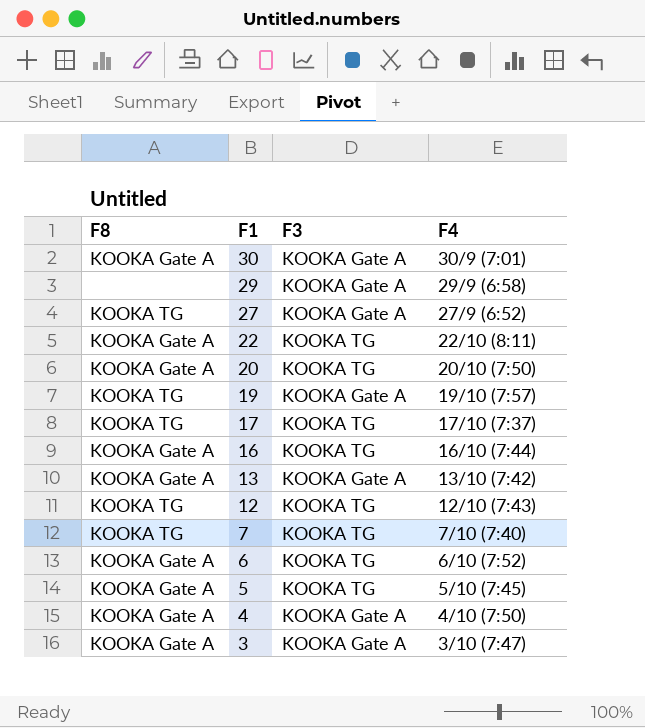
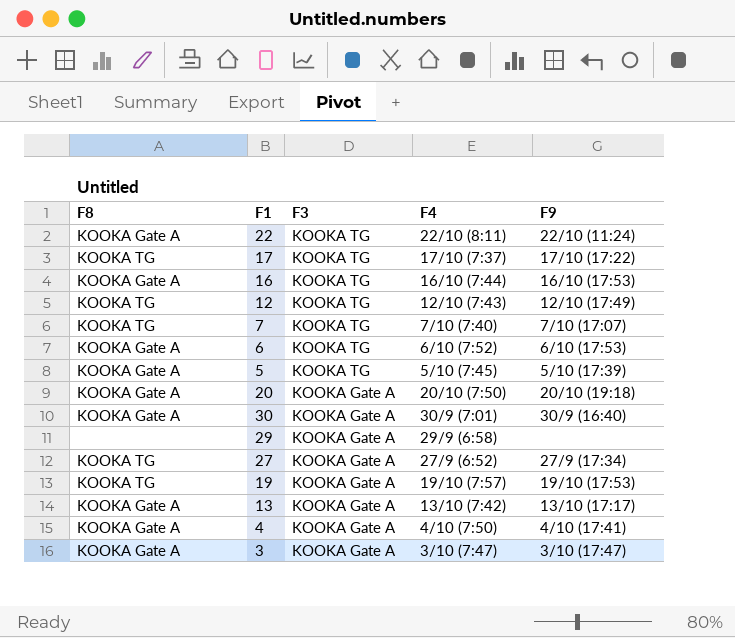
row order: F1 descending -> F3 descending
column F9 | position: none -> 5
20 | F3: KOOKA TG -> KOOKA Gate A

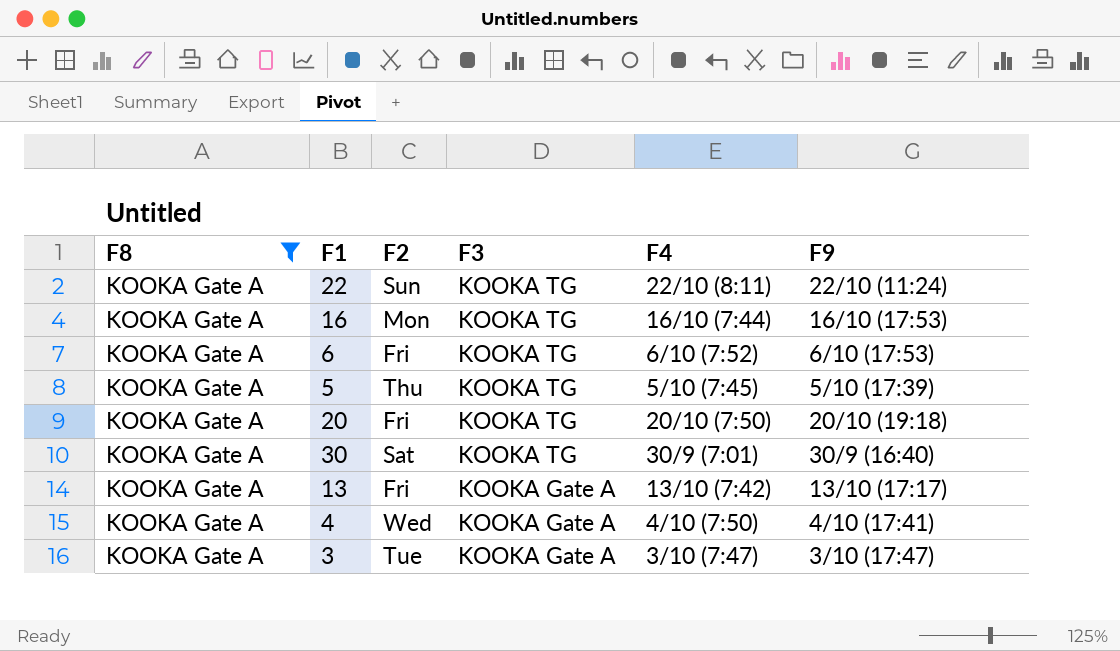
filter: none -> F8 = KOOKA Gate A
column F2 | position: none -> 3
20 | F3: KOOKA Gate A -> KOOKA TG
30 | F3: KOOKA Gate A -> KOOKA TG

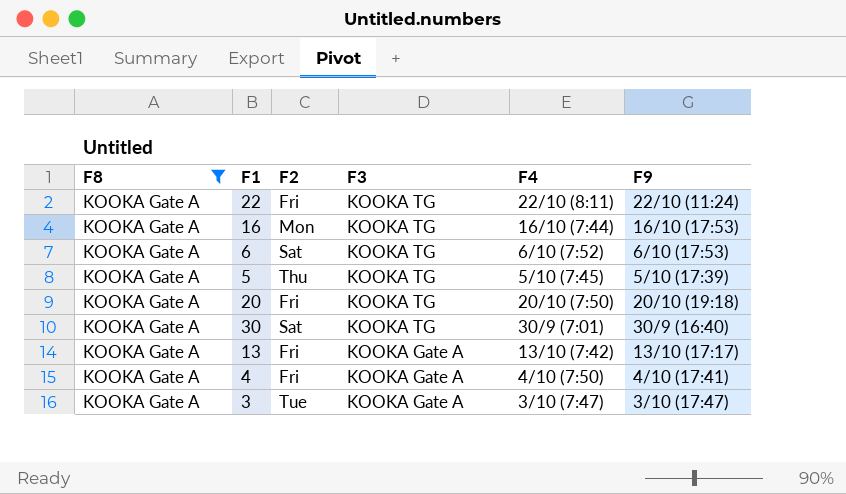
22 | F2: Sun -> Fri
6 | F2: Fri -> Sat
4 | F2: Wed -> Fri

